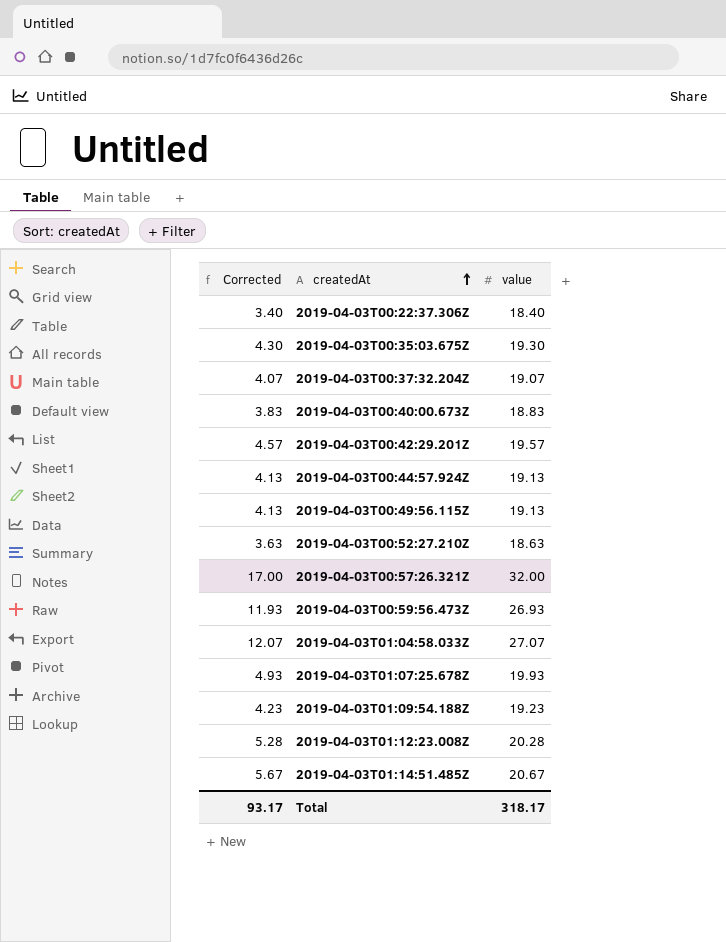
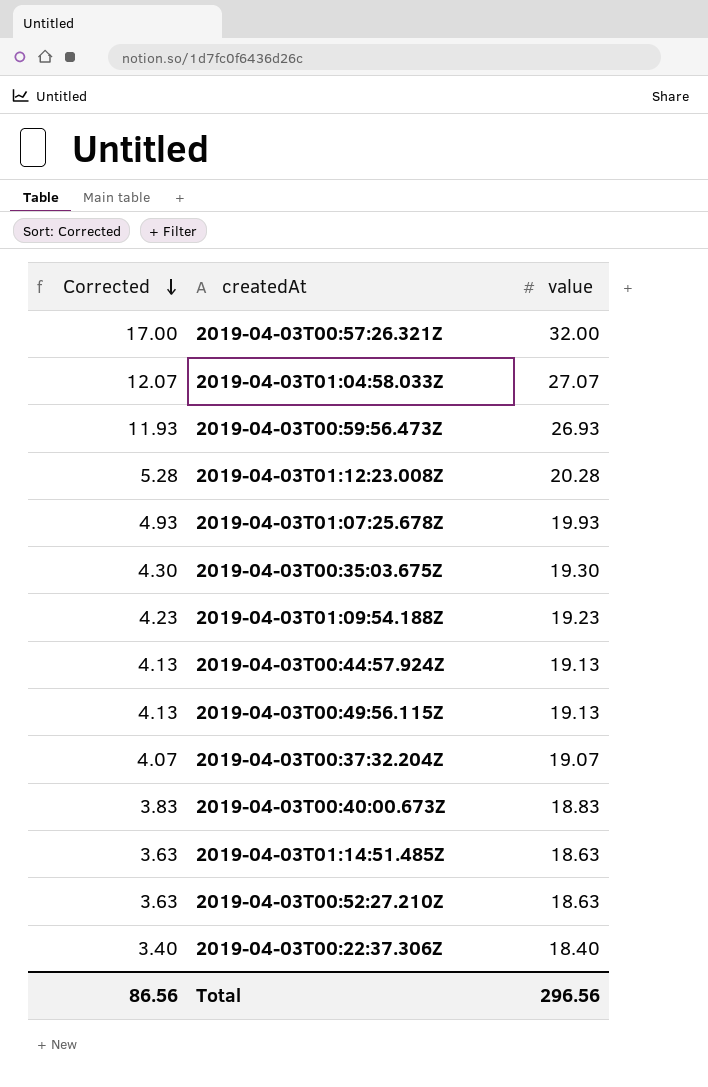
row order: createdAt ascending -> Corrected descending
row 2019-04-03T00:42:29.201Z: 4.57 | 19.57 -> none
2019-04-03T01:14:51.485Z | Corrected: 5.67 -> 3.63
2019-04-03T01:14:51.485Z | value: 20.67 -> 18.63
Total | Corrected: 93.17 -> 86.56
Total | value: 318.17 -> 296.56

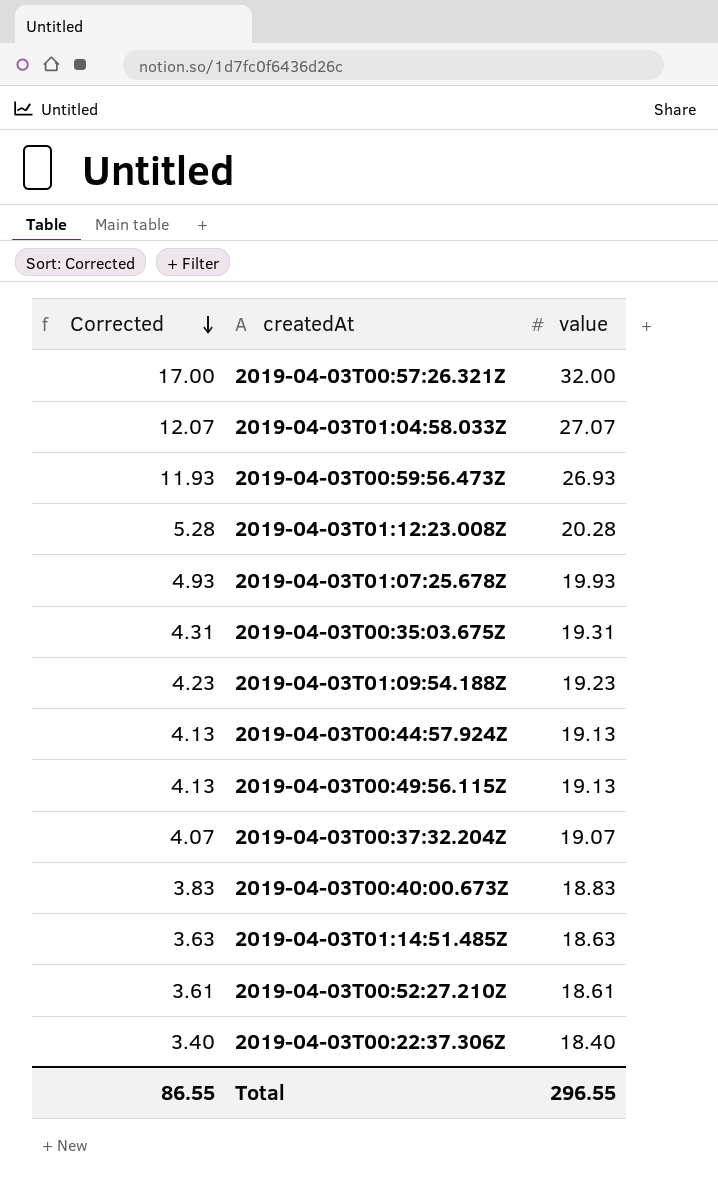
2019-04-03T00:35:03.675Z | Corrected: 4.30 -> 4.31
2019-04-03T00:35:03.675Z | value: 19.30 -> 19.31
2019-04-03T00:52:27.210Z | Corrected: 3.63 -> 3.61
2019-04-03T00:52:27.210Z | value: 18.63 -> 18.61
Total | Corrected: 86.56 -> 86.55
Total | value: 296.56 -> 296.55

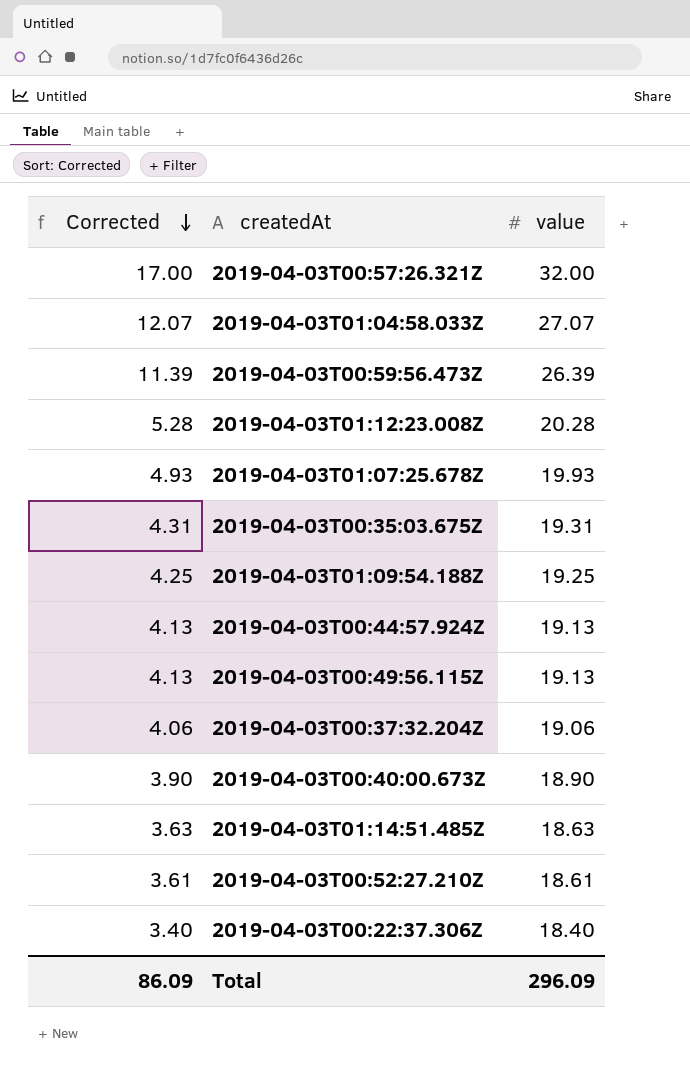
2019-04-03T00:59:56.473Z | Corrected: 11.93 -> 11.39
2019-04-03T00:59:56.473Z | value: 26.93 -> 26.39
2019-04-03T01:09:54.188Z | Corrected: 4.23 -> 4.25
2019-04-03T01:09:54.188Z | value: 19.23 -> 19.25
2019-04-03T00:37:32.204Z | Corrected: 4.07 -> 4.06
2019-04-03T00:37:32.204Z | value: 19.07 -> 19.06
2019-04-03T00:40:00.673Z | Corrected: 3.83 -> 3.90
2019-04-03T00:40:00.673Z | value: 18.83 -> 18.90
Total | Corrected: 86.55 -> 86.09
Total | value: 296.55 -> 296.09

